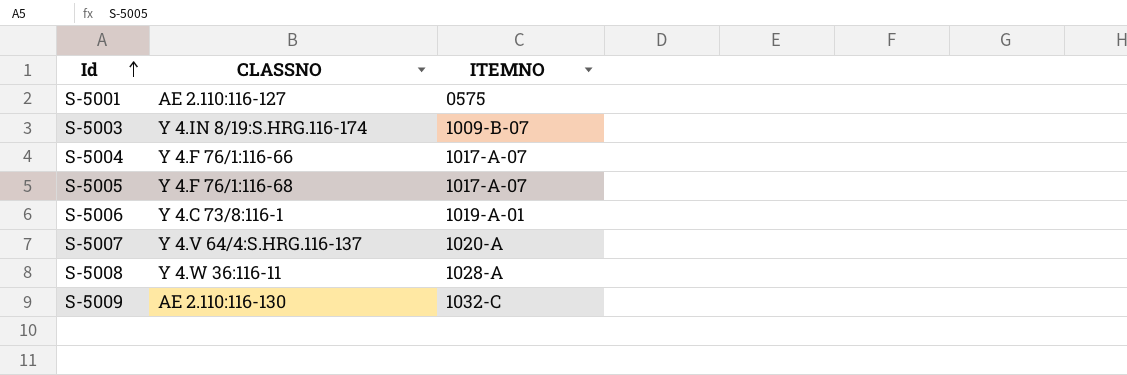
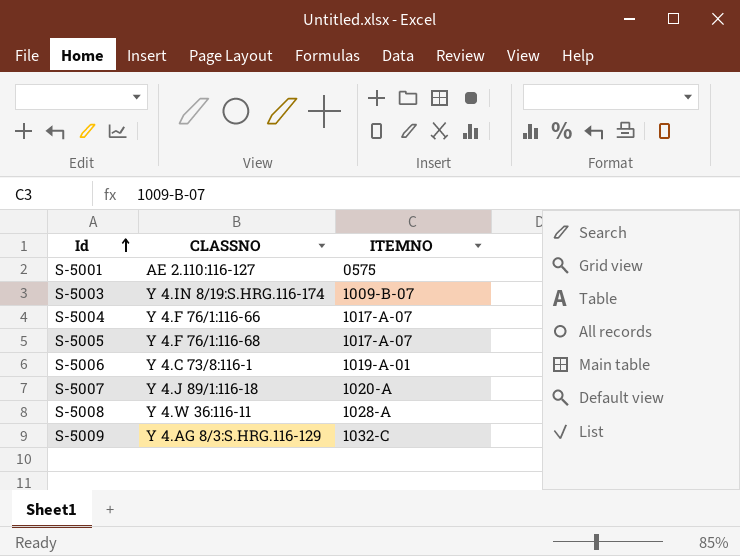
S-5007 | CLASSNO: Y 4.V 64/4:S.HRG.116-137 -> Y 4.J 89/1:116-18
S-5009 | CLASSNO: AE 2.110:116-130 -> Y 4.AG 8/3:S.HRG.116-129

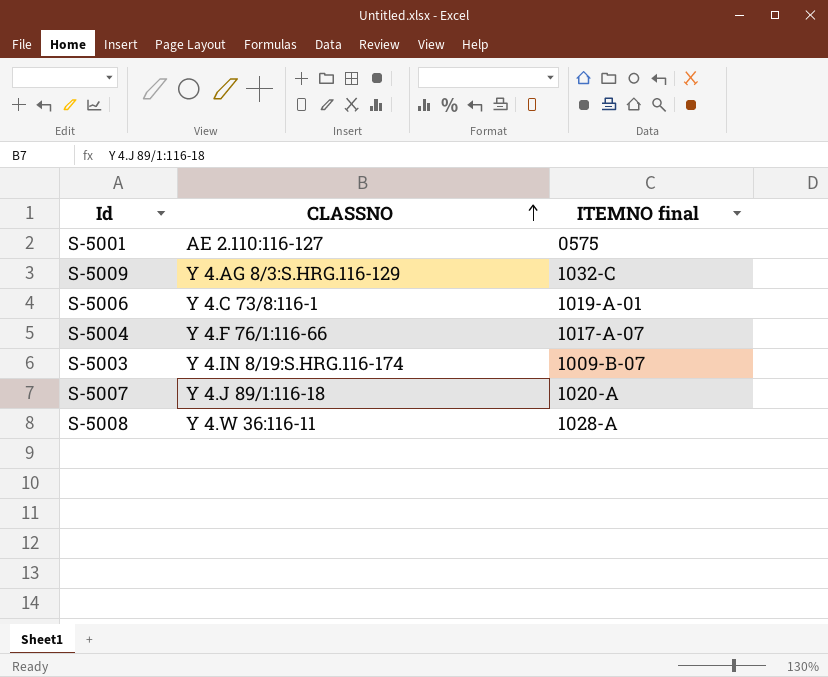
row order: Id ascending -> CLASSNO ascending
column name: ITEMNO -> ITEMNO final
row S-5005: Y 4.F 76/1:116-68 | 1017-A-07 -> none

